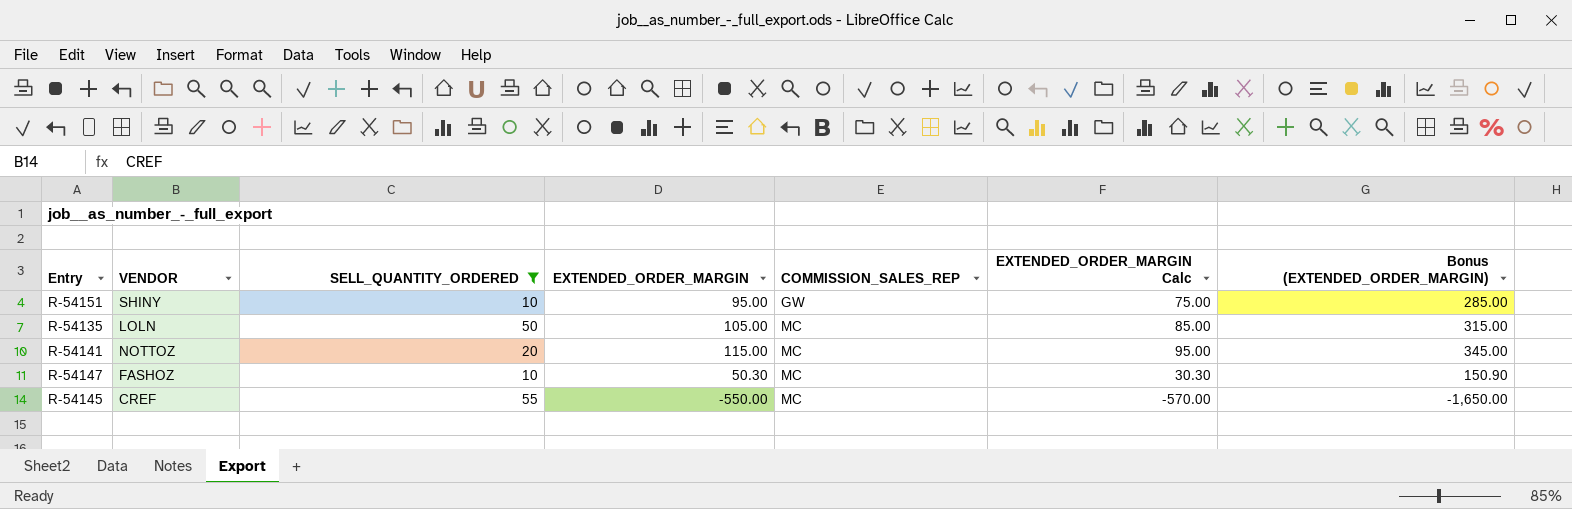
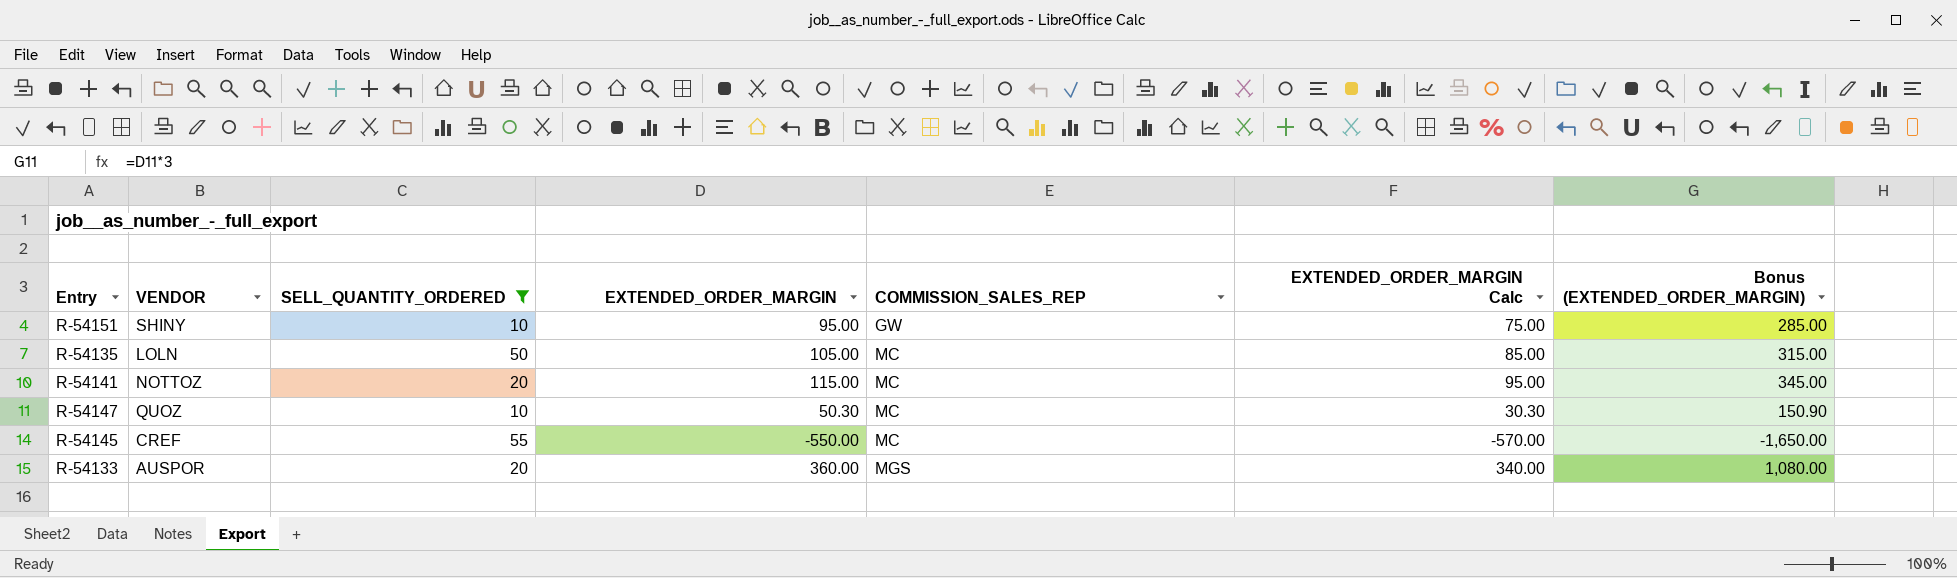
R-54147 | VENDOR: FASHOZ -> QUOZ
row R-54133: none -> AUSPOR | 20 | 360.00 | MGS | 340.00 | 1,080.00

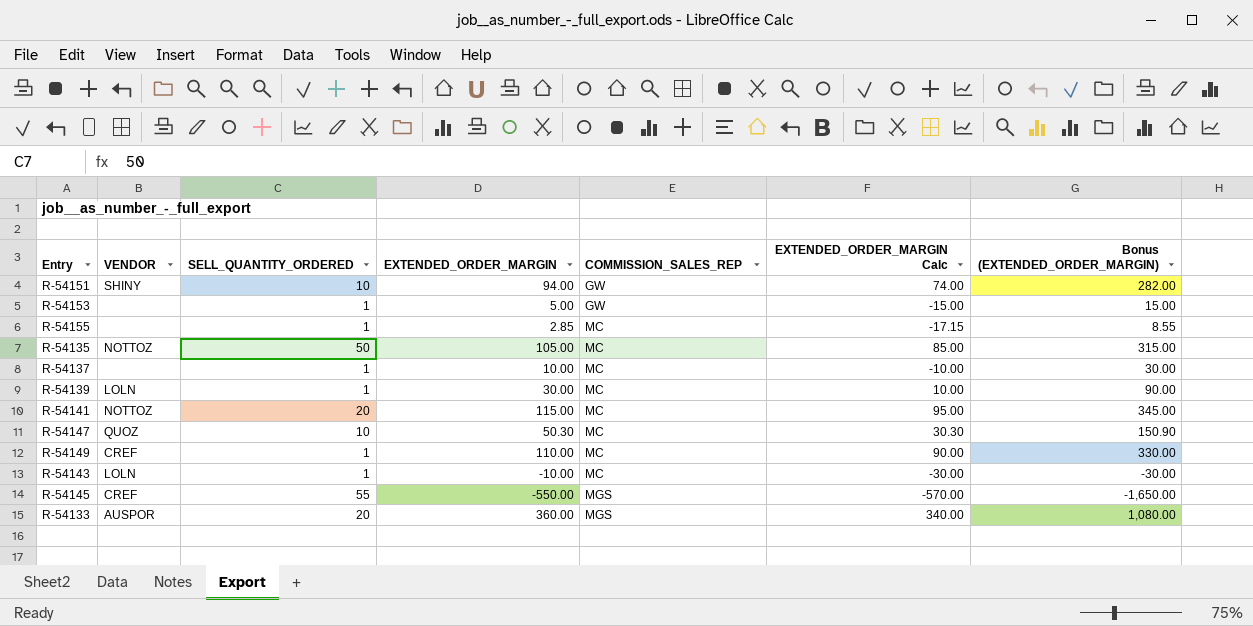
filter: SELL_QUANTITY_ORDERED != 1 -> none
R-54151 | EXTENDED_ORDER_MARGIN: 95.00 -> 94.00
R-54151 | EXTENDED_ORDER_MARGIN Calc: 75.00 -> 74.00
R-54151 | Bonus (EXTENDED_ORDER_MARGIN): 285.00 -> 282.00
R-54135 | VENDOR: LOLN -> NOTTOZ
R-54145 | COMMISSION_SALES_REP: MC -> MGS

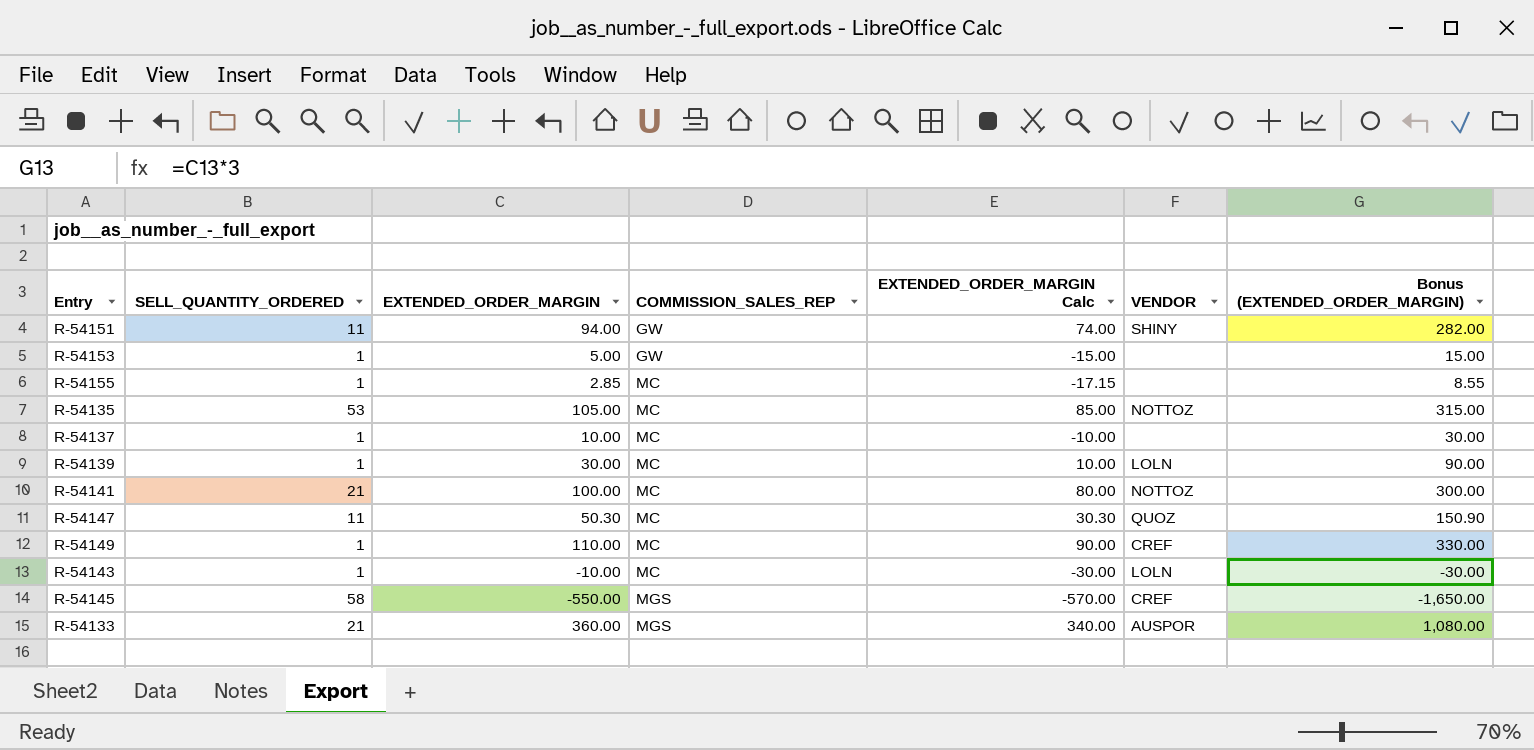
column VENDOR | position: 2 -> 6
R-54151 | SELL_QUANTITY_ORDERED: 10 -> 11
R-54135 | SELL_QUANTITY_ORDERED: 50 -> 53
R-54141 | SELL_QUANTITY_ORDERED: 20 -> 21
R-54141 | EXTENDED_ORDER_MARGIN: 115.00 -> 100.00
R-54141 | EXTENDED_ORDER_MARGIN Calc: 95.00 -> 80.00
R-54141 | Bonus (EXTENDED_ORDER_MARGIN): 345.00 -> 300.00
R-54147 | SELL_QUANTITY_ORDERED: 10 -> 11
R-54145 | SELL_QUANTITY_ORDERED: 55 -> 58
R-54133 | SELL_QUANTITY_ORDERED: 20 -> 21

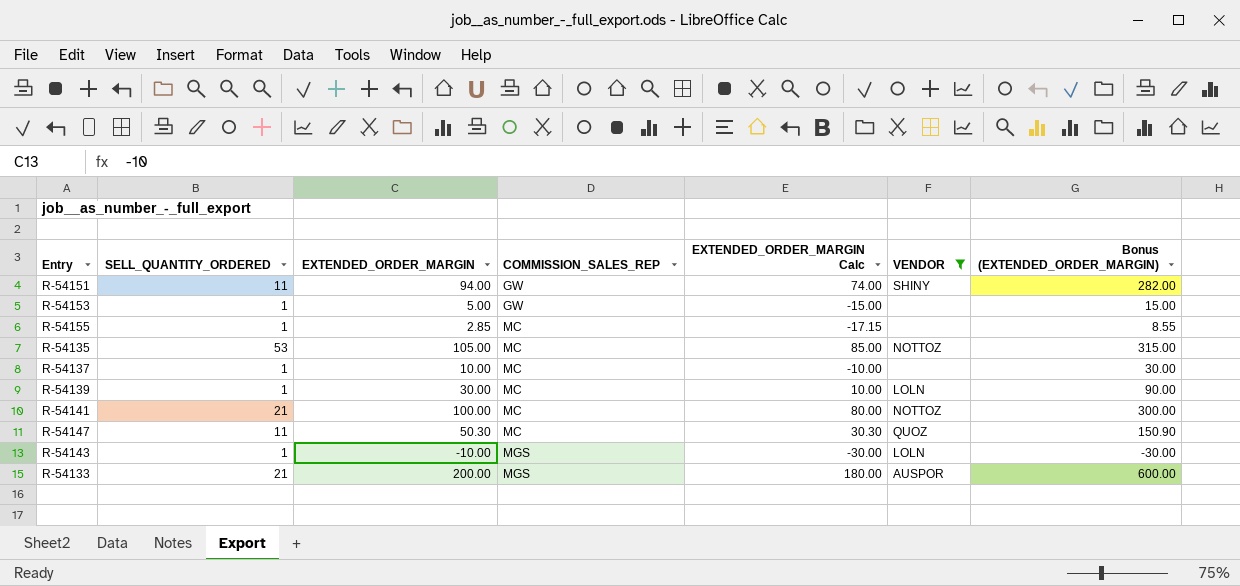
filter: none -> VENDOR != CREF
R-54143 | COMMISSION_SALES_REP: MC -> MGS
R-54133 | EXTENDED_ORDER_MARGIN: 360.00 -> 200.00
R-54133 | EXTENDED_ORDER_MARGIN Calc: 340.00 -> 180.00
R-54133 | Bonus (EXTENDED_ORDER_MARGIN): 1,080.00 -> 600.00

